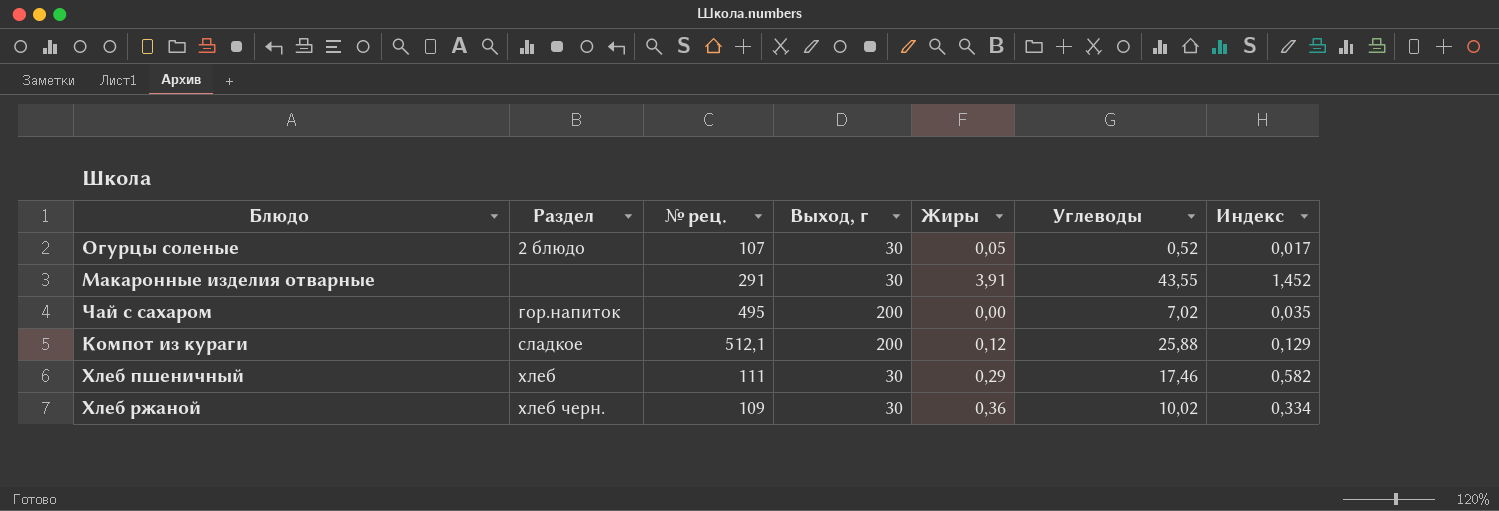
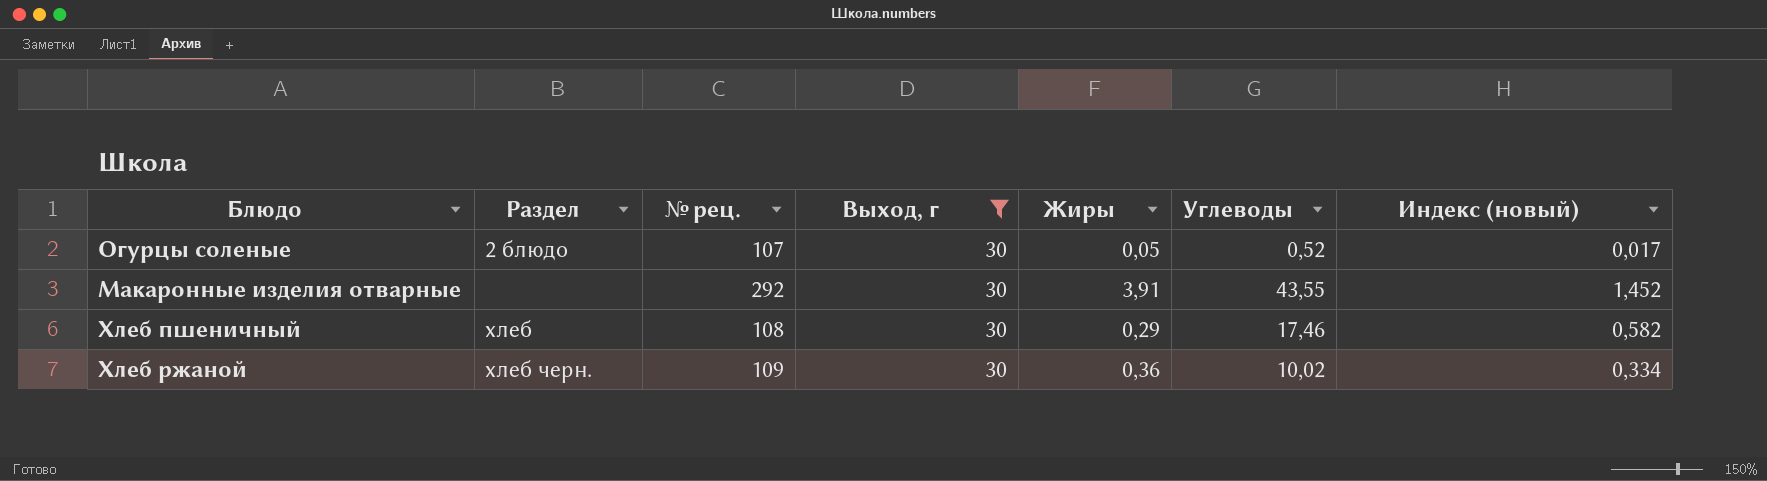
filter: none -> Выход, г = 30
column name: Индекс -> Индекс (новый)
Макаронные изделия отварные | № рец.: 291 -> 292
Хлеб пшеничный | № рец.: 111 -> 108

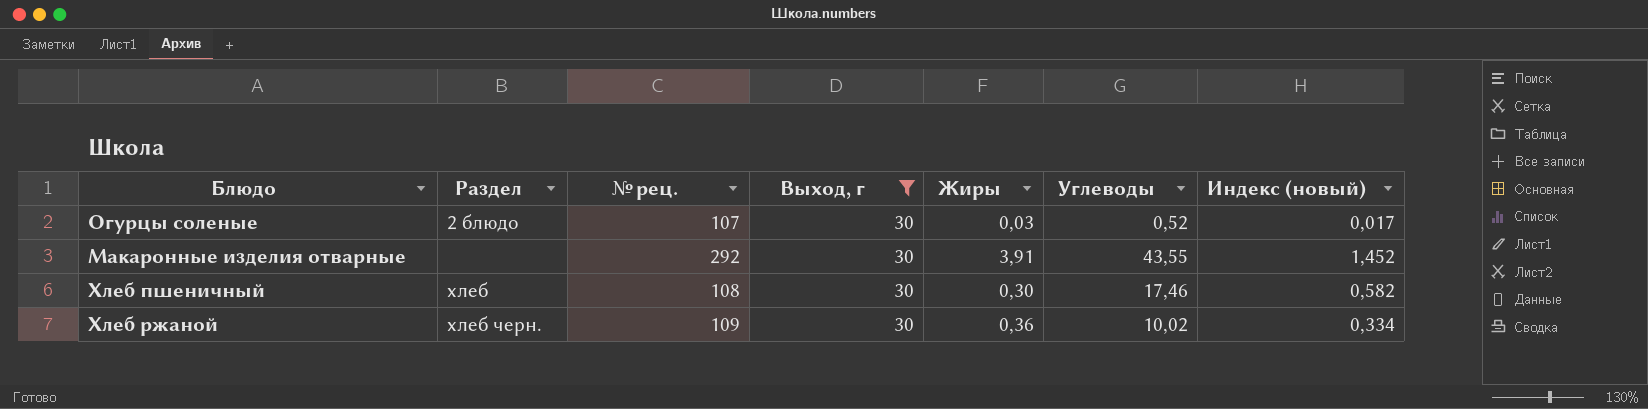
Огурцы соленые | Жиры: 0,05 -> 0,03
Хлеб пшеничный | Жиры: 0,29 -> 0,30

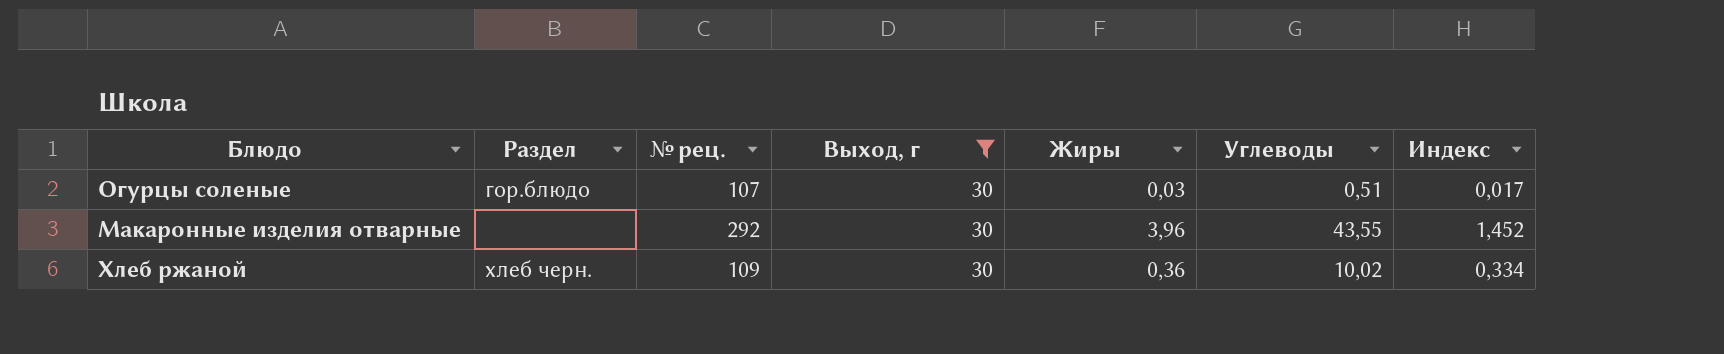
column name: Индекс (новый) -> Индекс
row Хлеб пшеничный: хлеб | 108 | 30 | 0,30 | 17,46 | 0,582 -> none
Огурцы соленые | Раздел: 2 блюдо -> гор.блюдо
Огурцы соленые | Углеводы: 0,52 -> 0,51
Макаронные изделия отварные | Жиры: 3,91 -> 3,96

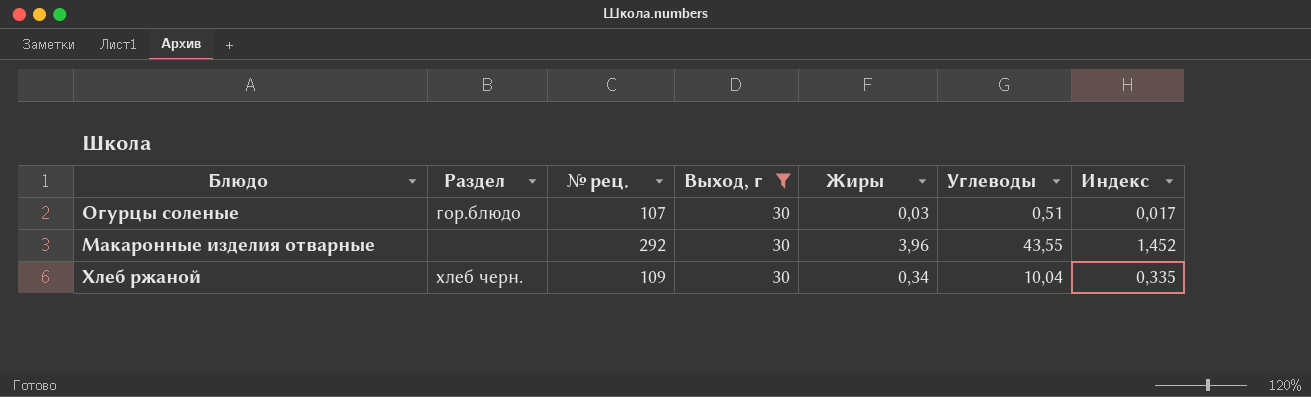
Хлеб ржаной | Жиры: 0,36 -> 0,34
Хлеб ржаной | Углеводы: 10,02 -> 10,04
Хлеб ржаной | Индекс: 0,334 -> 0,335

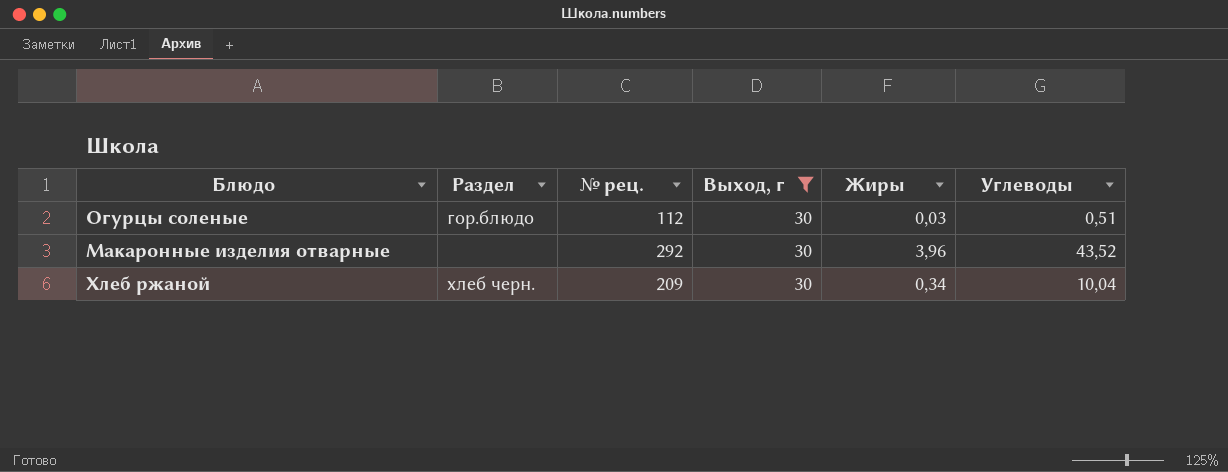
column Индекс | formula: [Углеводы] / [Выход, г] -> none
Огурцы соленые | № рец.: 107 -> 112
Макаронные изделия отварные | Углеводы: 43,55 -> 43,52
Хлеб ржаной | № рец.: 109 -> 209

